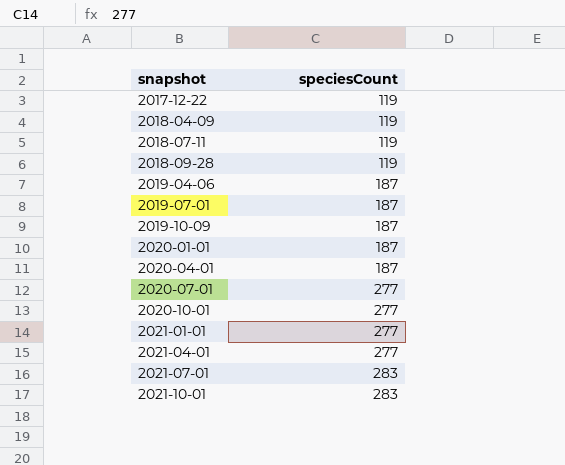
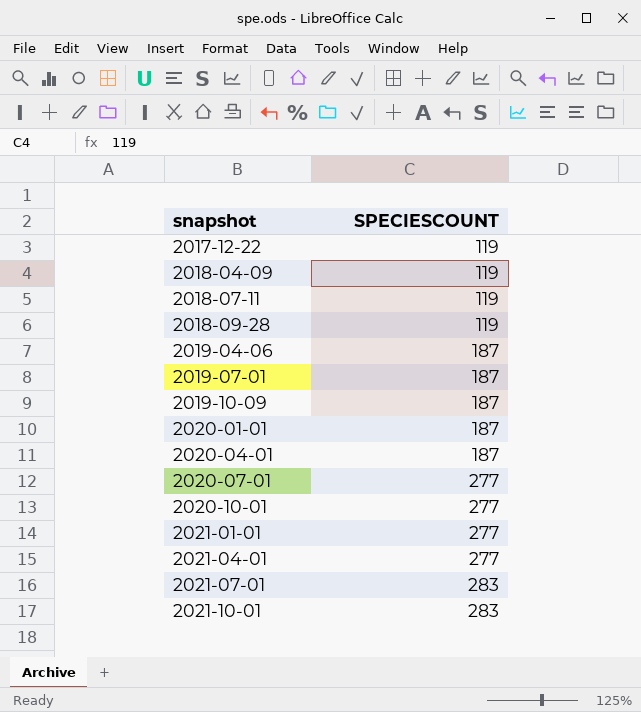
column name: speciesCount -> SPECIESCOUNT

